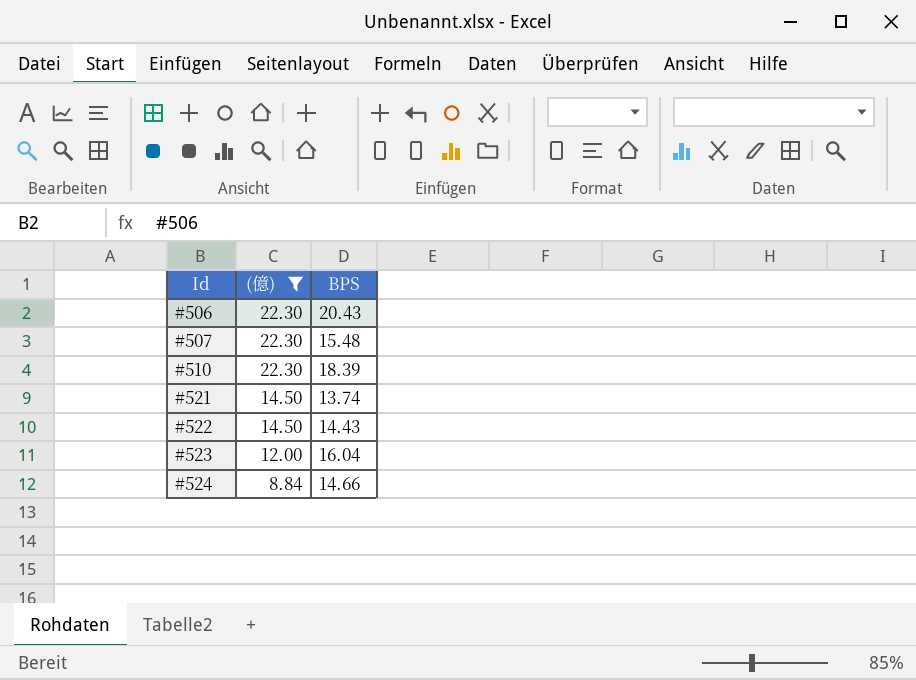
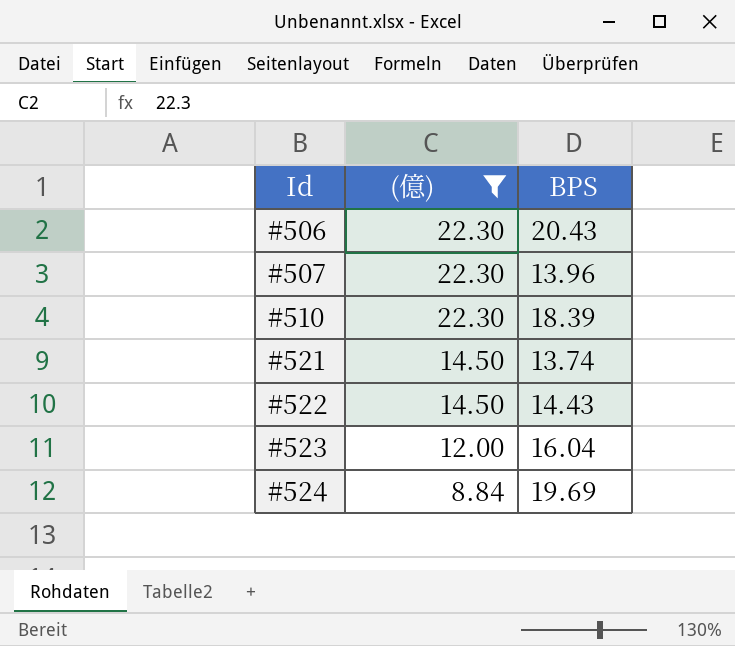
#507 | BPS: 15.48 -> 13.96
#524 | BPS: 14.66 -> 19.69

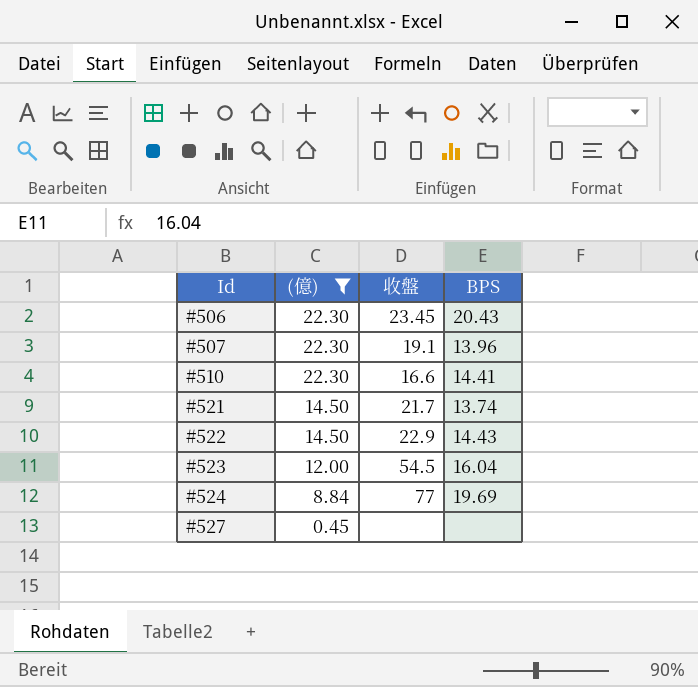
column 收盤 | position: none -> 3
#510 | BPS: 18.39 -> 14.41
row #527: none -> 0.45 | none | none

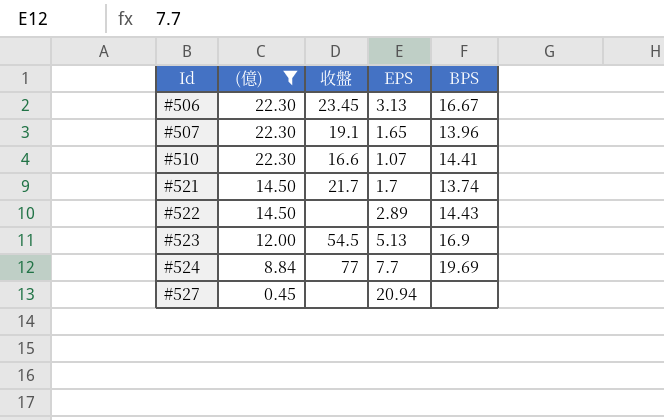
column EPS | position: none -> 4
#506 | BPS: 20.43 -> 16.67
#522 | 收盤: 22.9 -> none
#523 | BPS: 16.04 -> 16.9

